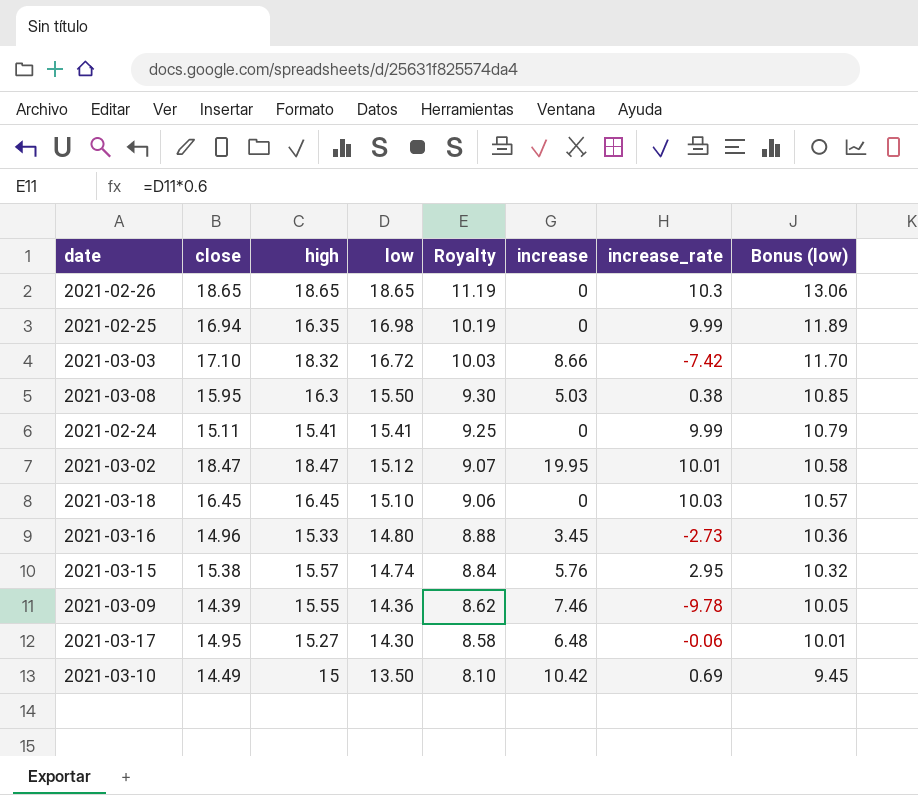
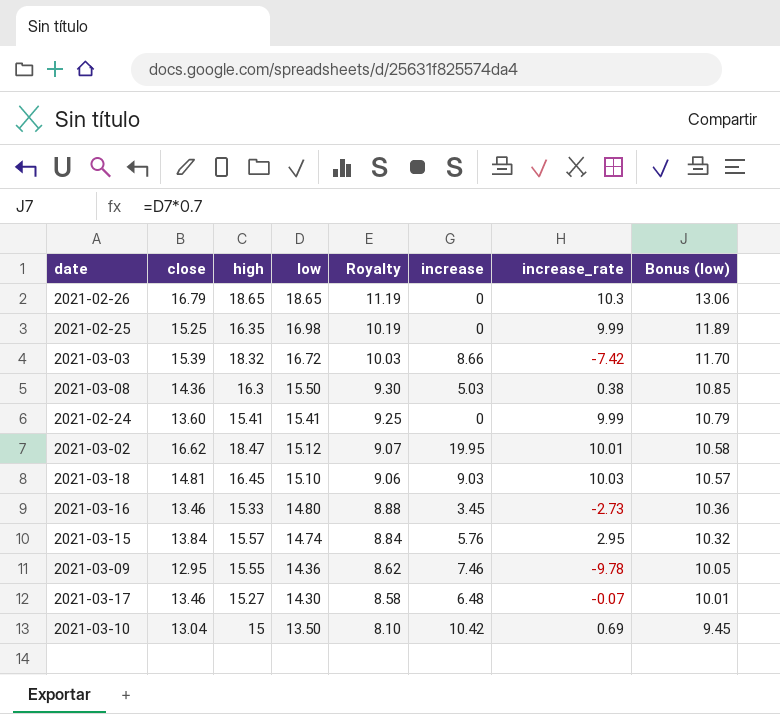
2021-02-26 | close: 18.65 -> 16.79
2021-02-25 | close: 16.94 -> 15.25
2021-03-03 | close: 17.10 -> 15.39
2021-03-08 | close: 15.95 -> 14.36
2021-02-24 | close: 15.11 -> 13.60
2021-03-02 | close: 18.47 -> 16.62
2021-03-18 | close: 16.45 -> 14.81
2021-03-18 | increase: 0 -> 9.03
2021-03-16 | close: 14.96 -> 13.46
2021-03-15 | close: 15.38 -> 13.84
2021-03-09 | close: 14.39 -> 12.95
2021-03-17 | close: 14.95 -> 13.46
2021-03-17 | increase_rate: -0.06 -> -0.07
2021-03-10 | close: 14.49 -> 13.04

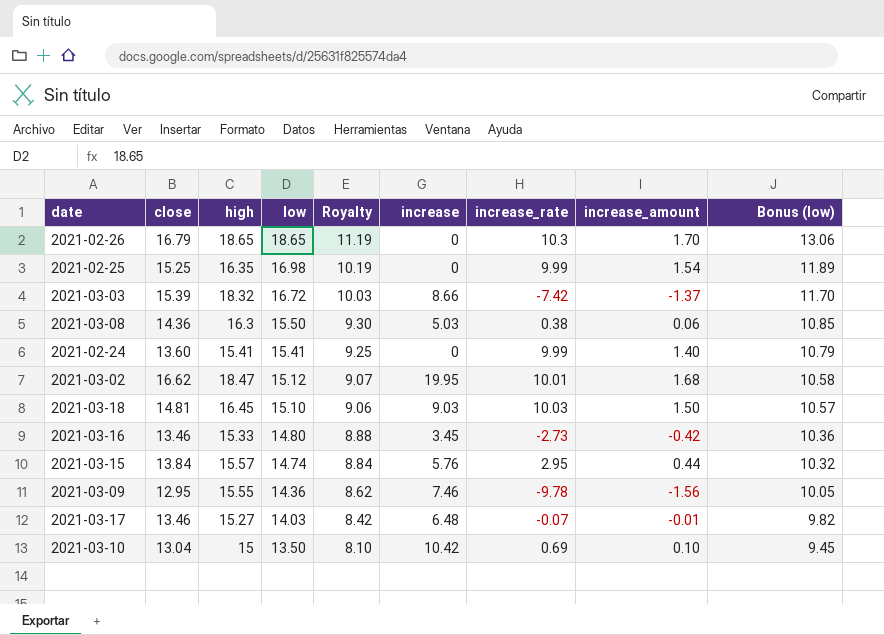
column increase_amount | position: none -> 8
2021-03-17 | low: 14.30 -> 14.03
2021-03-17 | Royalty: 8.58 -> 8.42
2021-03-17 | Bonus (low): 10.01 -> 9.82

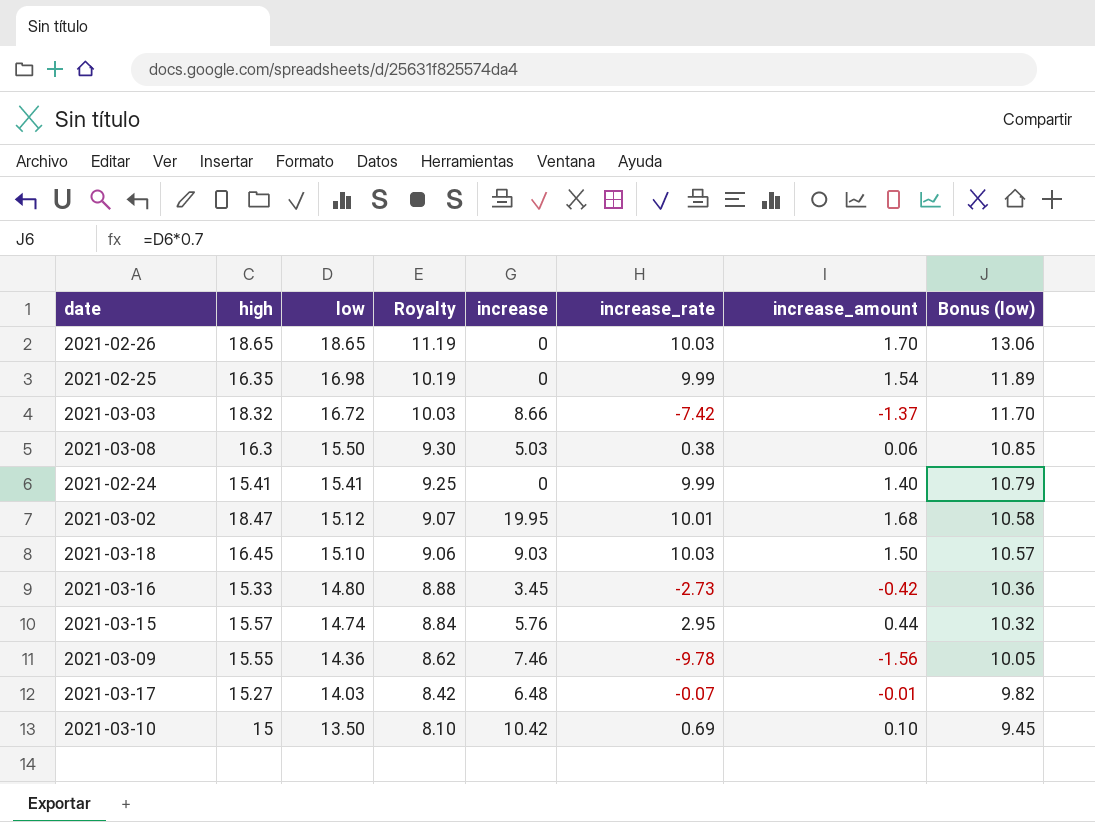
column close | position: 2 -> none
2021-02-26 | increase_rate: 10.3 -> 10.03

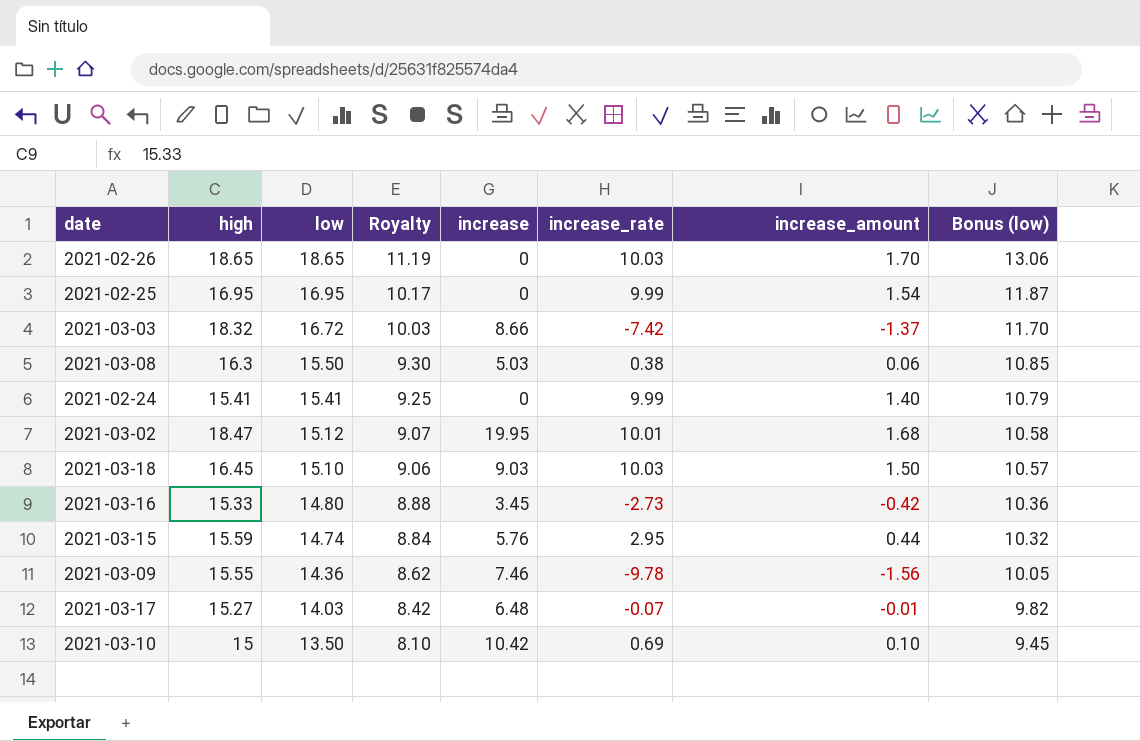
2021-02-25 | high: 16.35 -> 16.95
2021-02-25 | low: 16.98 -> 16.95
2021-02-25 | Royalty: 10.19 -> 10.17
2021-02-25 | Bonus (low): 11.89 -> 11.87
2021-03-15 | high: 15.57 -> 15.59

